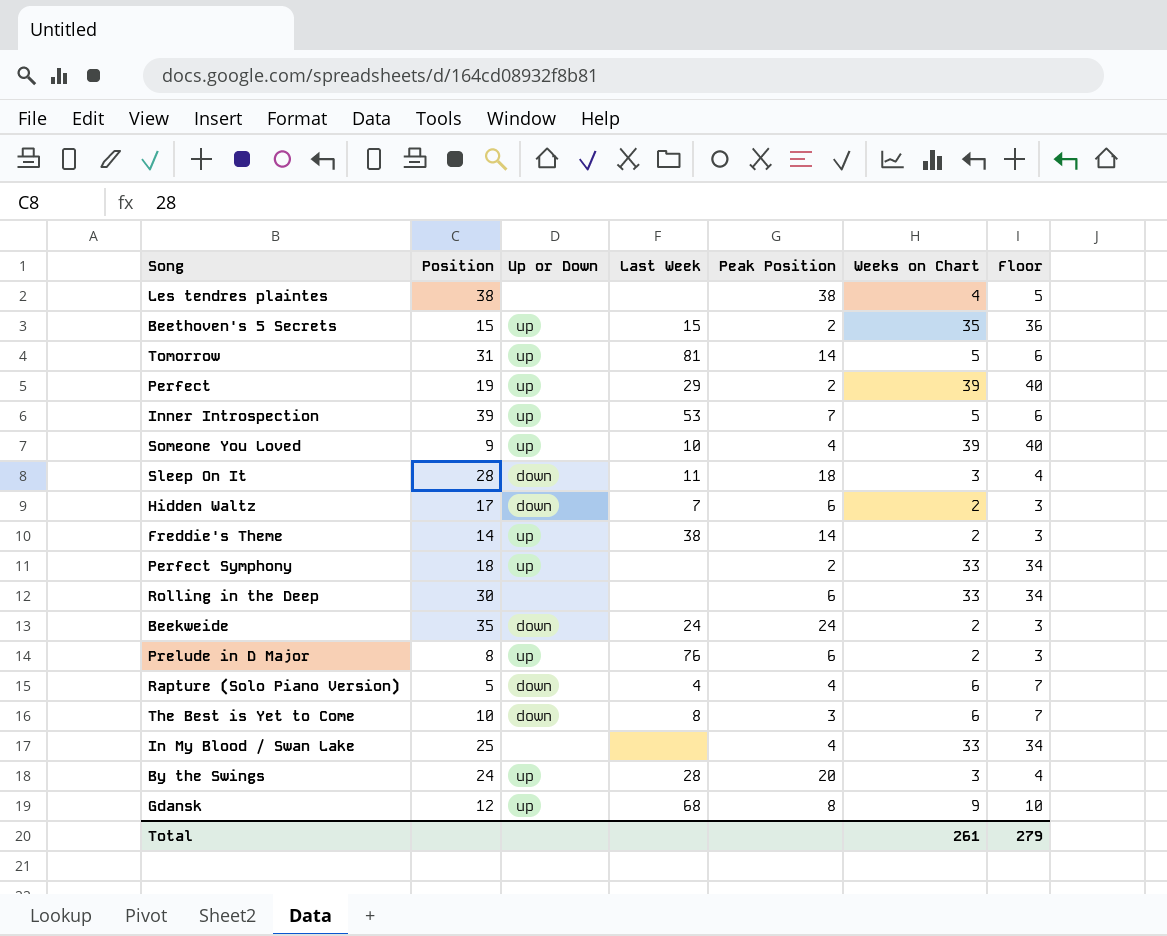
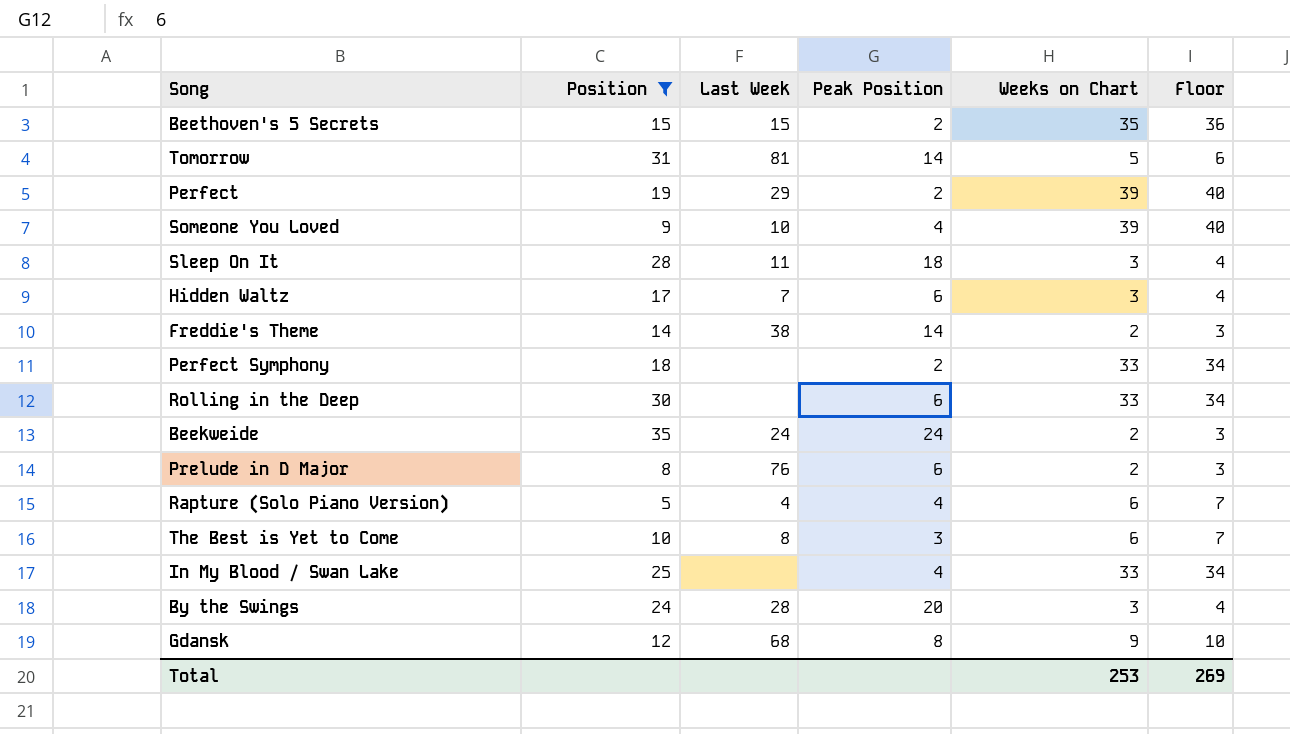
filter: none -> Position <= 35
column Up or Down | position: 3 -> none
Hidden Waltz | Weeks on Chart: 2 -> 3
Hidden Waltz | Floor: 3 -> 4
Total | Weeks on Chart: 261 -> 253
Total | Floor: 279 -> 269

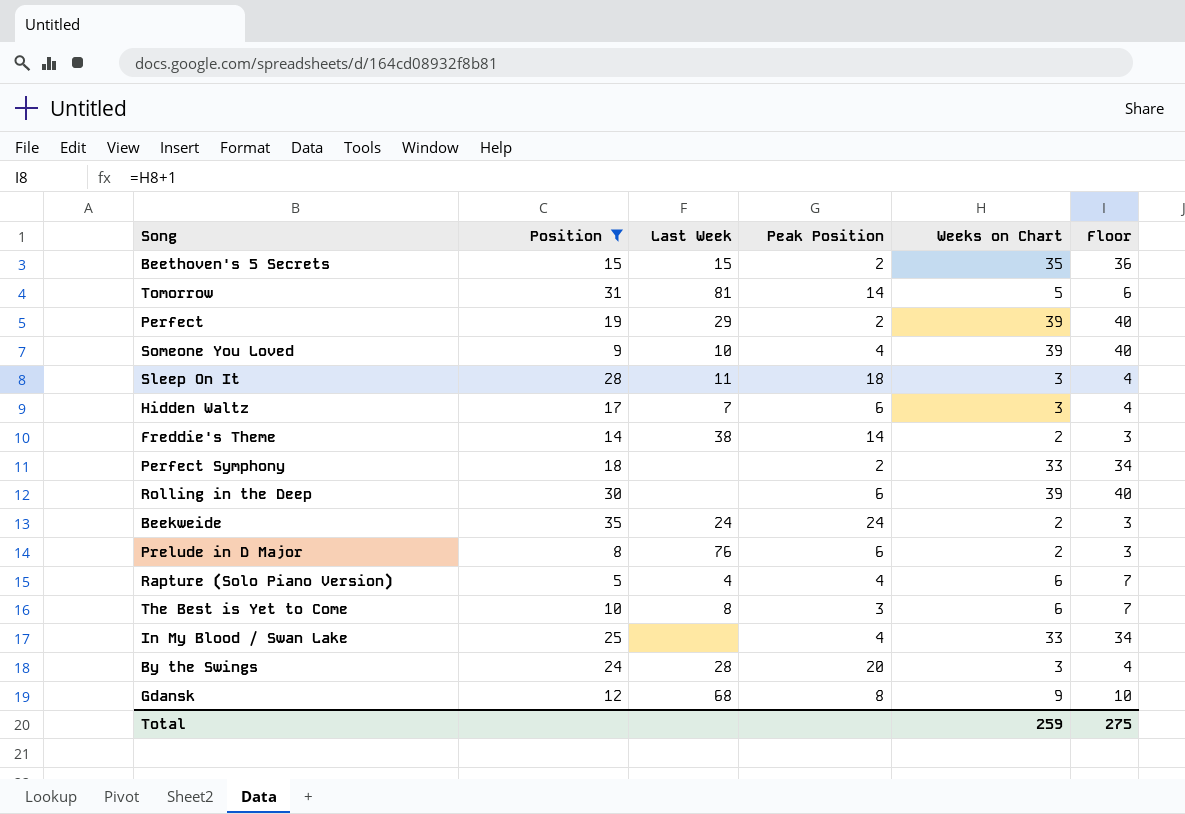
Rolling in the Deep | Weeks on Chart: 33 -> 39
Rolling in the Deep | Floor: 34 -> 40
Total | Weeks on Chart: 253 -> 259
Total | Floor: 269 -> 275

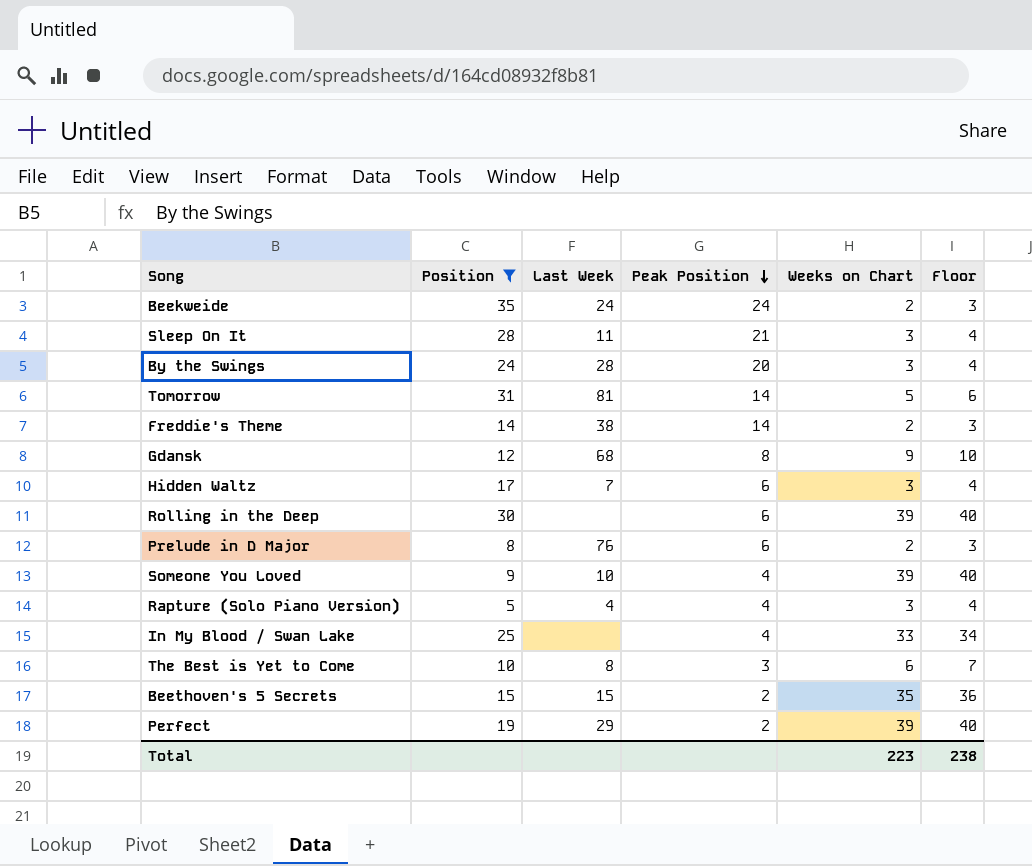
row order: none -> Peak Position descending
row Perfect Symphony: 18 | none | 2 | 33 | 34 -> none
Sleep On It | Peak Position: 18 -> 21
Rapture (Solo Piano Version) | Weeks on Chart: 6 -> 3
Rapture (Solo Piano Version) | Floor: 7 -> 4
Total | Weeks on Chart: 259 -> 223
Total | Floor: 275 -> 238

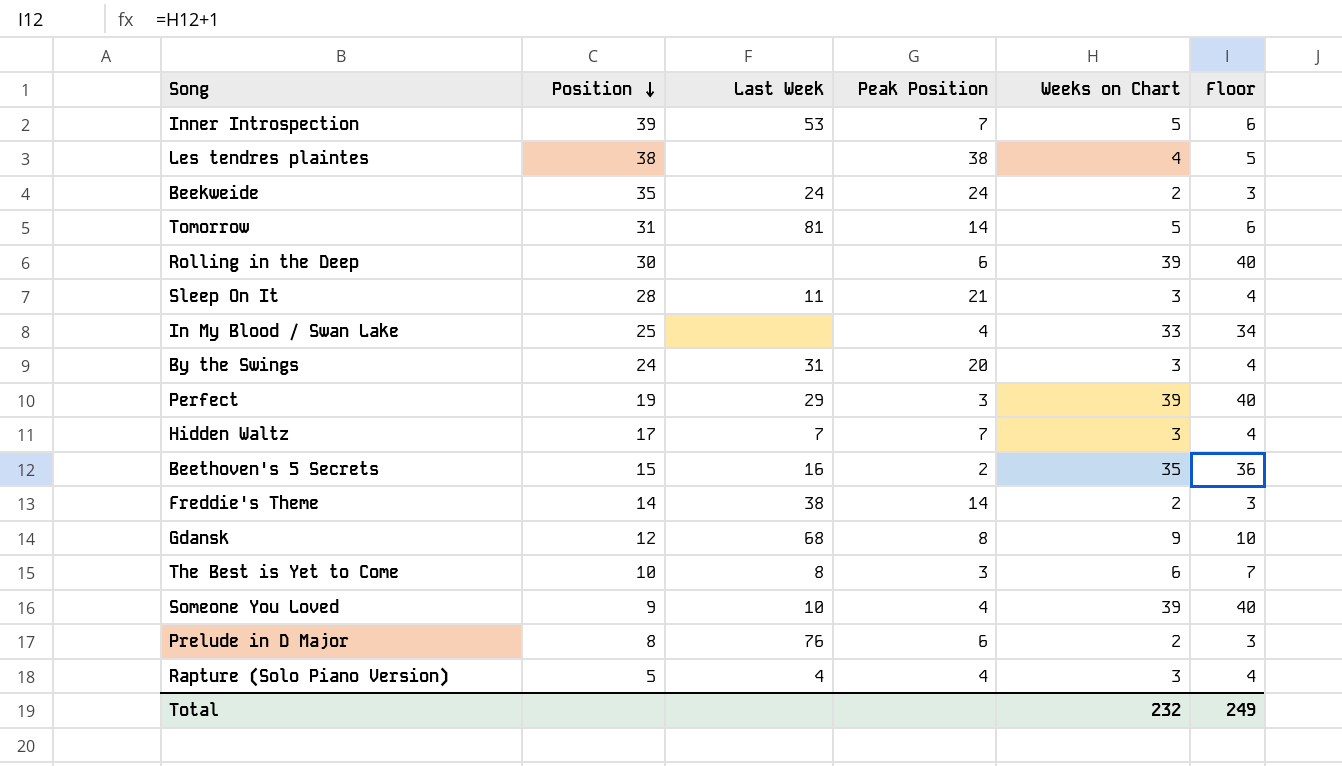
filter: Position <= 35 -> none
row order: Peak Position descending -> Position descending
By the Swings | Last Week: 28 -> 31
Perfect | Peak Position: 2 -> 3
Hidden Waltz | Peak Position: 6 -> 7
Beethoven's 5 Secrets | Last Week: 15 -> 16
Total | Weeks on Chart: 223 -> 232
Total | Floor: 238 -> 249

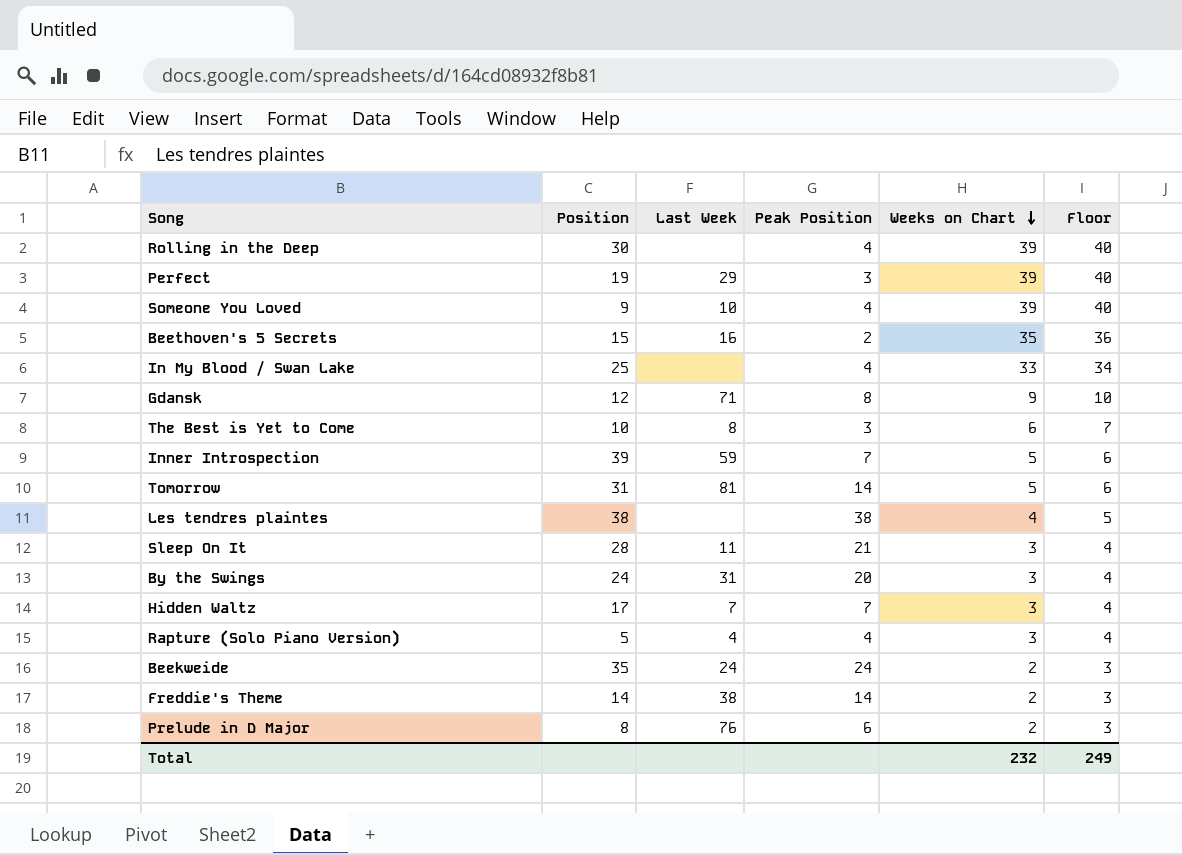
row order: Position descending -> Weeks on Chart descending
Rolling in the Deep | Peak Position: 6 -> 4
Gdansk | Last Week: 68 -> 71
Inner Introspection | Last Week: 53 -> 59

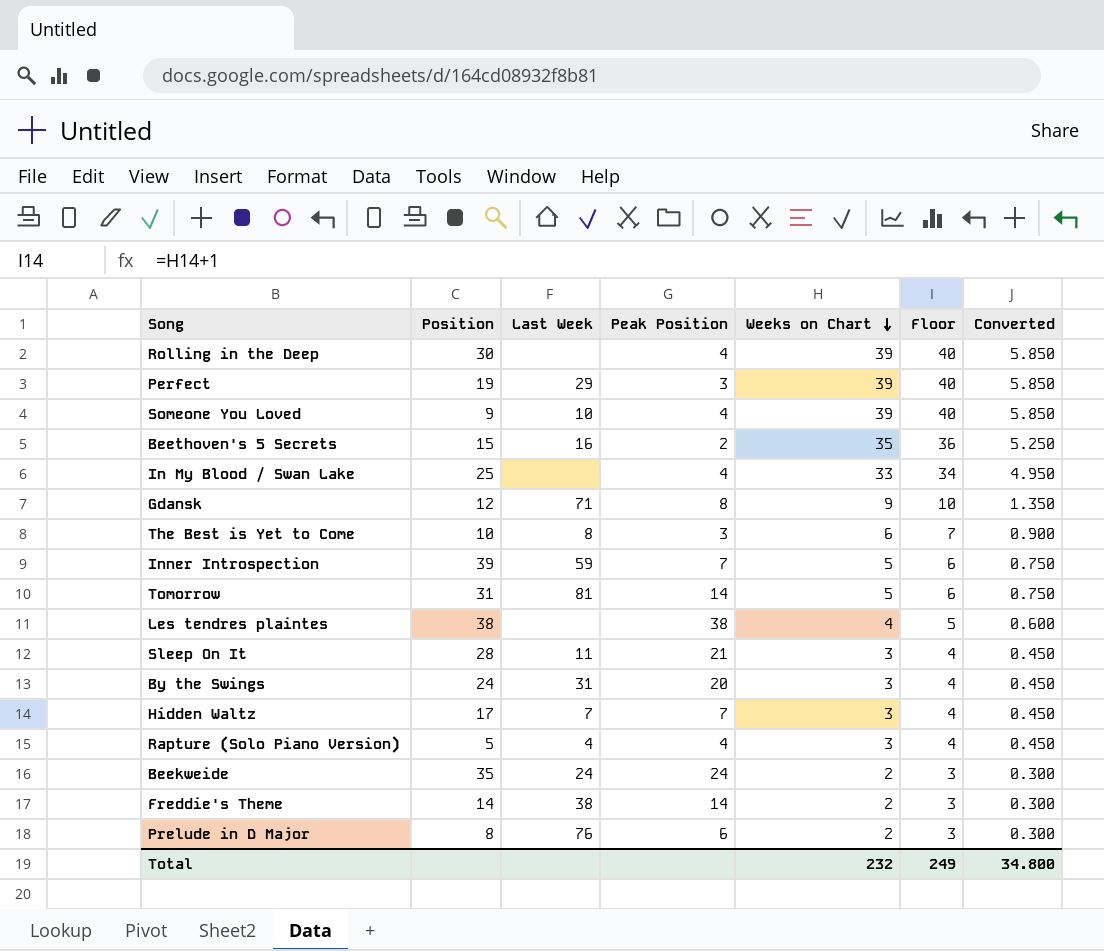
column Converted | formula: none -> [Weeks on Chart] * 0.15

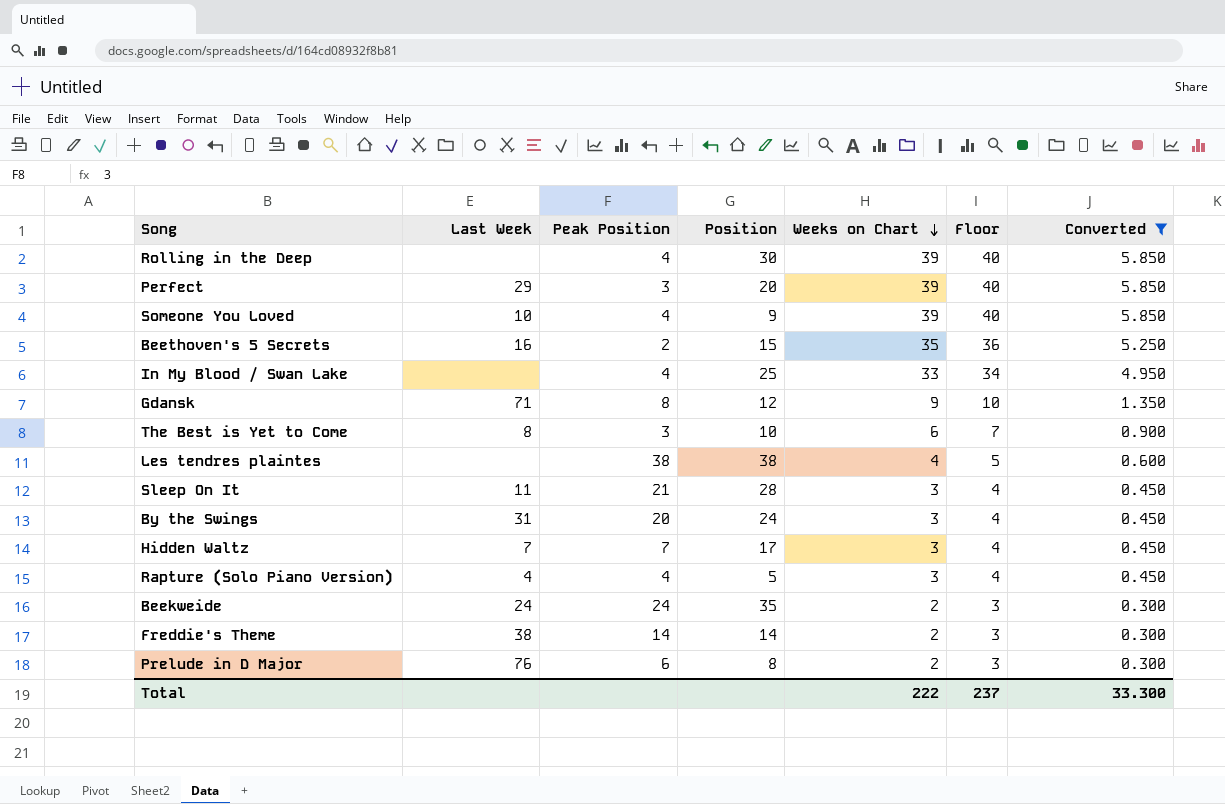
filter: none -> Converted != 0.750
column Position | position: 2 -> 4
Perfect | Position: 19 -> 20
Total | Weeks on Chart: 232 -> 222
Total | Floor: 249 -> 237
Total | Converted: 34.800 -> 33.300

